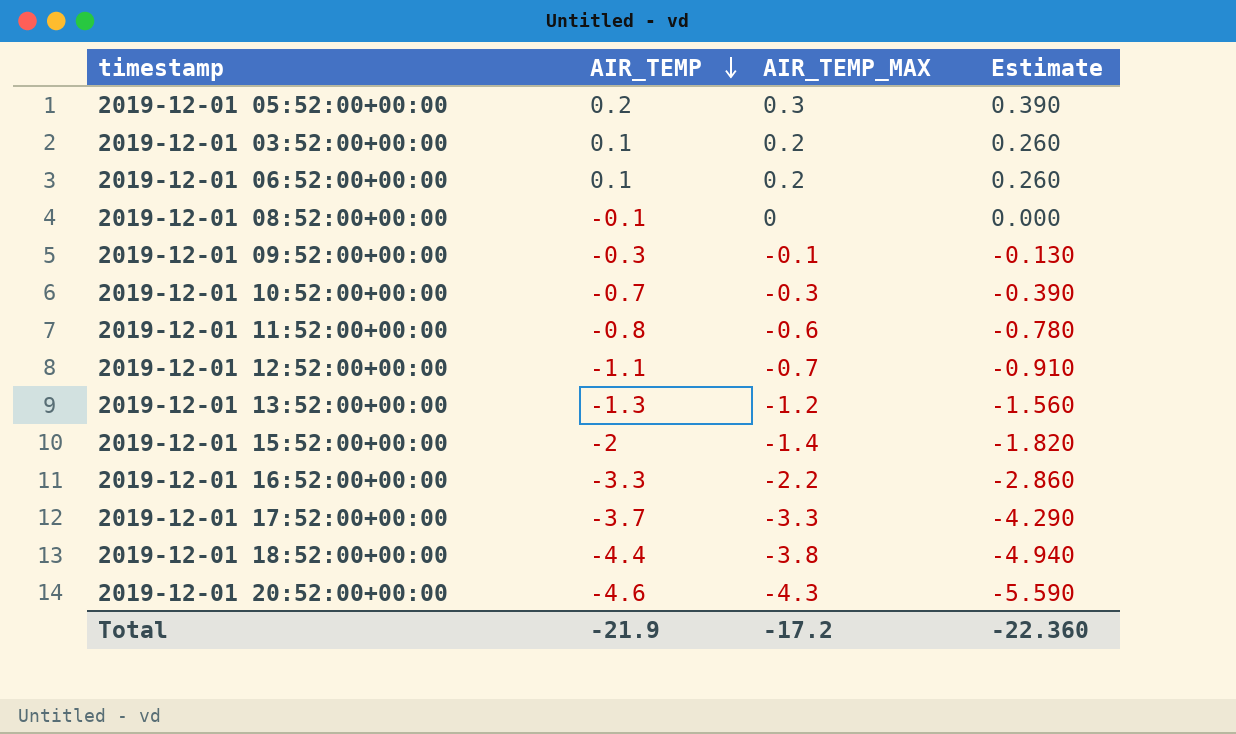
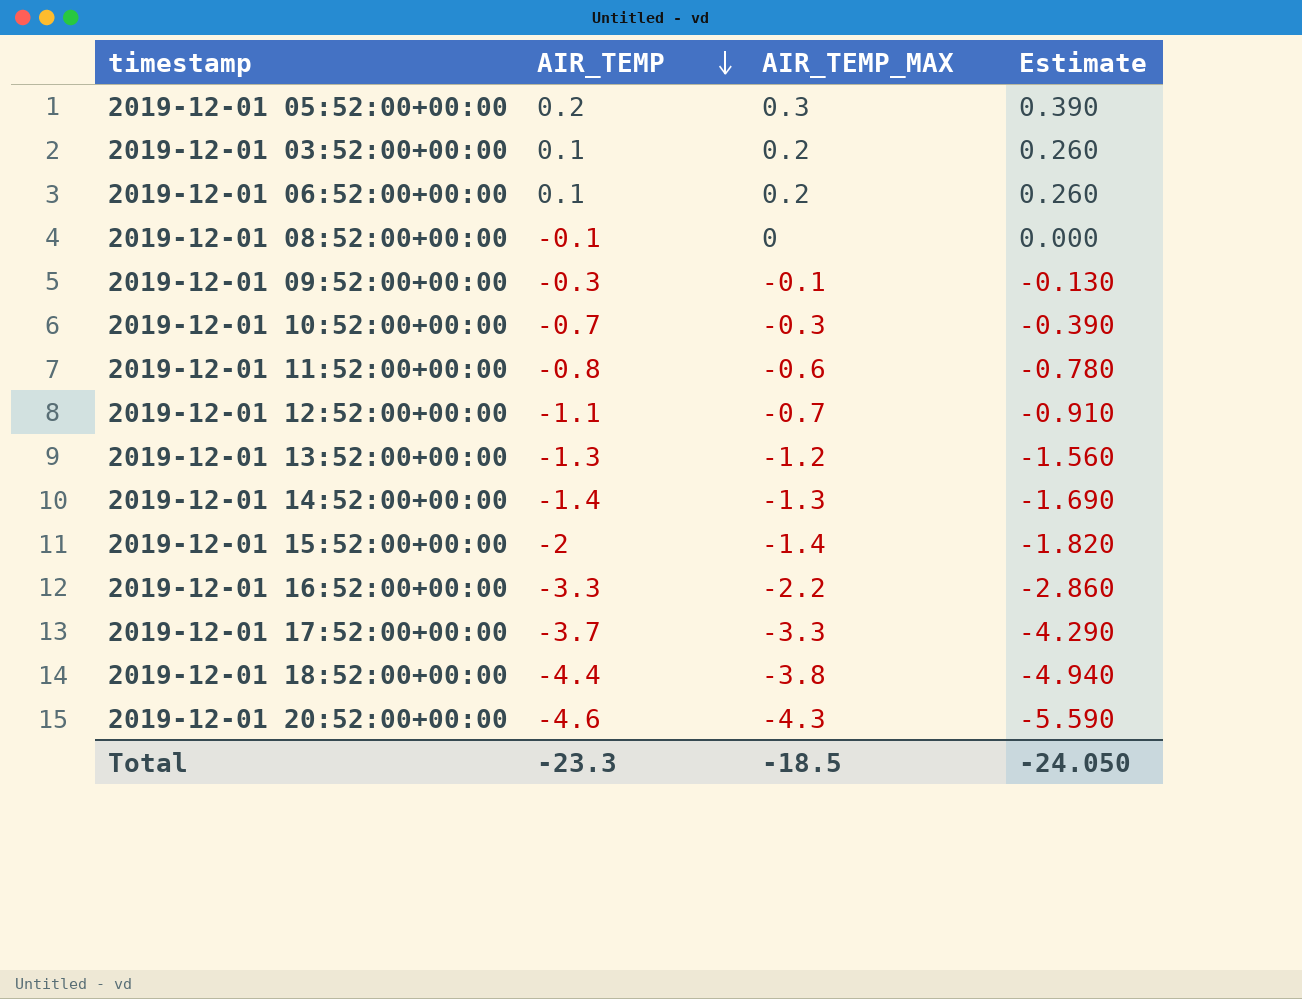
row 2019-12-01 14:52:00+00:00: none -> -1.4 | -1.3 | -1.690
Total | AIR_TEMP: -21.9 -> -23.3
Total | AIR_TEMP_MAX: -17.2 -> -18.5
Total | Estimate: -22.360 -> -24.050

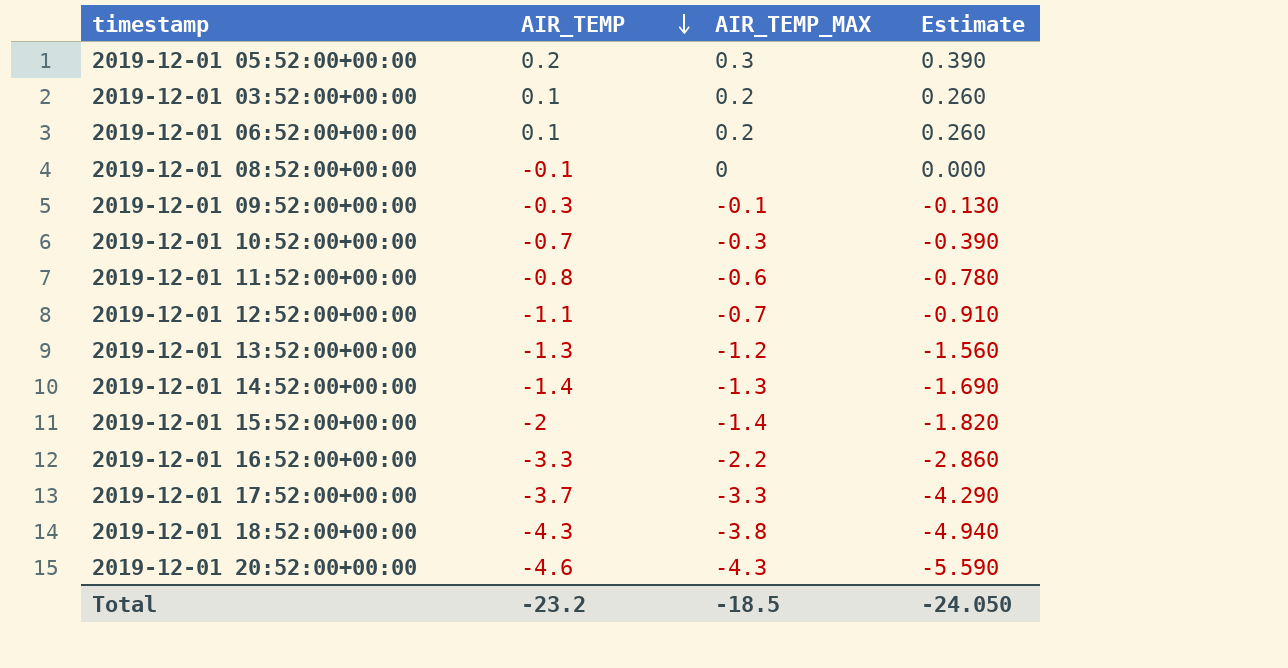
2019-12-01 18:52:00+00:00 | AIR_TEMP: -4.4 -> -4.3
Total | AIR_TEMP: -23.3 -> -23.2

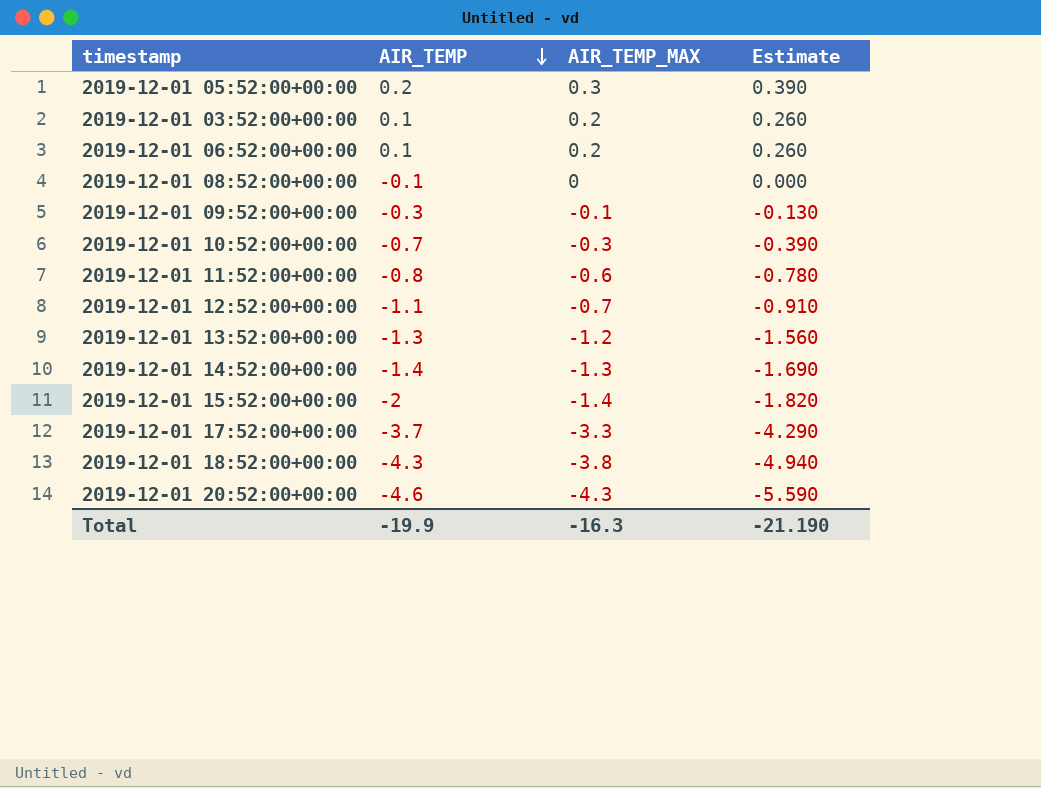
row 2019-12-01 16:52:00+00:00: -3.3 | -2.2 | -2.860 -> none
Total | AIR_TEMP: -23.2 -> -19.9
Total | AIR_TEMP_MAX: -18.5 -> -16.3
Total | Estimate: -24.050 -> -21.190

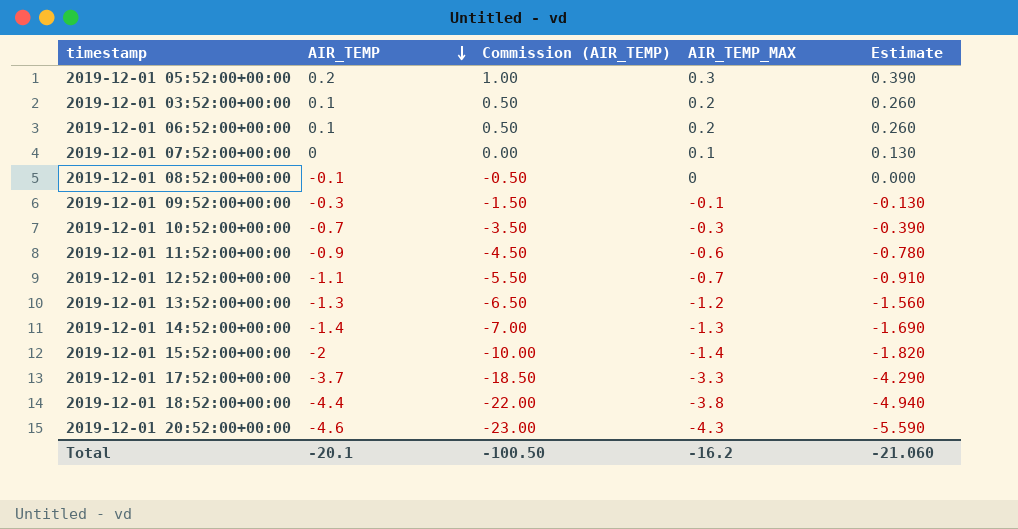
column Commission (AIR_TEMP) | formula: none -> [AIR_TEMP] * 5
row 2019-12-01 07:52:00+00:00: none -> 0 | 0.00 | 0.1 | 0.130
2019-12-01 11:52:00+00:00 | AIR_TEMP: -0.8 -> -0.9
2019-12-01 18:52:00+00:00 | AIR_TEMP: -4.3 -> -4.4
Total | AIR_TEMP: -19.9 -> -20.1
Total | AIR_TEMP_MAX: -16.3 -> -16.2
Total | Estimate: -21.190 -> -21.060

